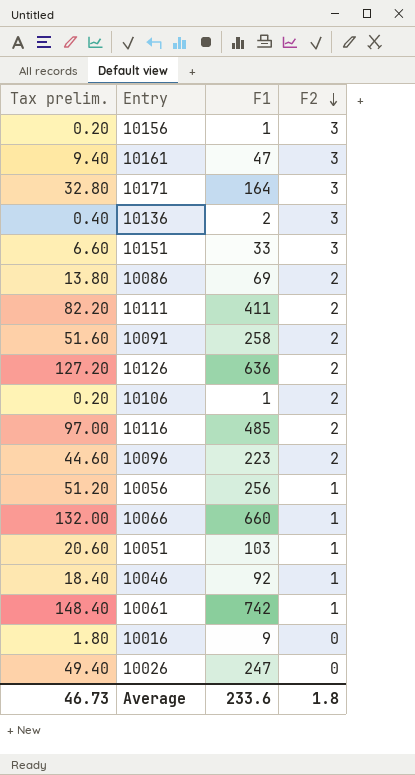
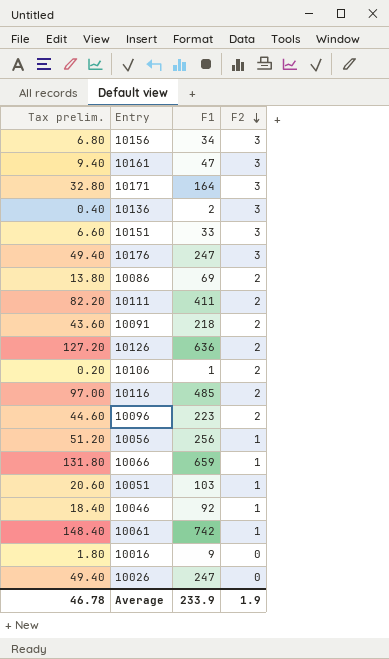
10156 | Tax prelim.: 0.20 -> 6.80
10156 | F1: 1 -> 34
row 10176: none -> 49.40 | 247 | 3
10091 | Tax prelim.: 51.60 -> 43.60
10091 | F1: 258 -> 218
10066 | Tax prelim.: 132.00 -> 131.80
10066 | F1: 660 -> 659
Average | Tax prelim.: 46.73 -> 46.78
Average | F1: 233.6 -> 233.9
Average | F2: 1.8 -> 1.9

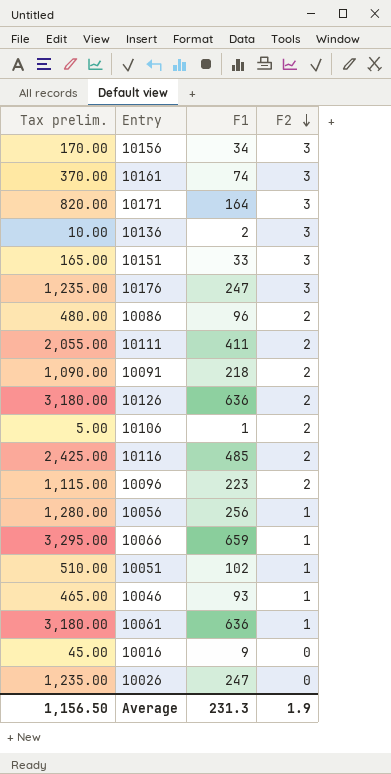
column Tax prelim. | formula: [F1] * 0.2 -> [F1] * 5
10161 | F1: 47 -> 74
10086 | F1: 69 -> 96
10051 | F1: 103 -> 102
10046 | F1: 92 -> 93
10061 | F1: 742 -> 636
Average | Tax prelim.: 46.78 -> 1,156.50
Average | F1: 233.9 -> 231.3

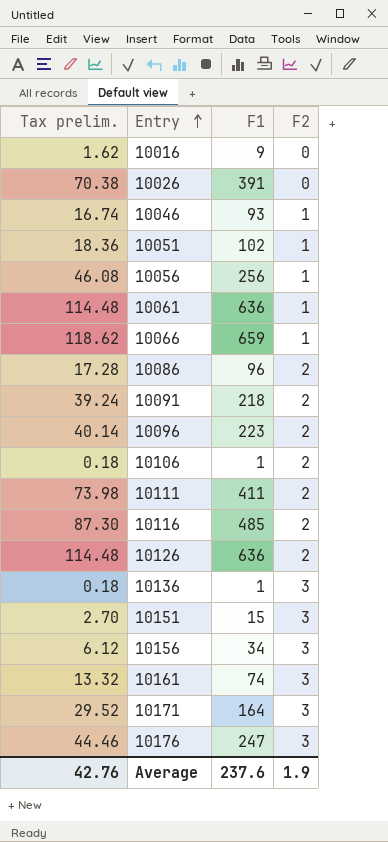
row order: F2 descending -> Entry ascending
column Tax prelim. | formula: [F1] * 5 -> [F1] * 0.18
10026 | F1: 247 -> 391
10136 | F1: 2 -> 1
10151 | F1: 33 -> 15
Average | Tax prelim.: 1,156.50 -> 42.76
Average | F1: 231.3 -> 237.6

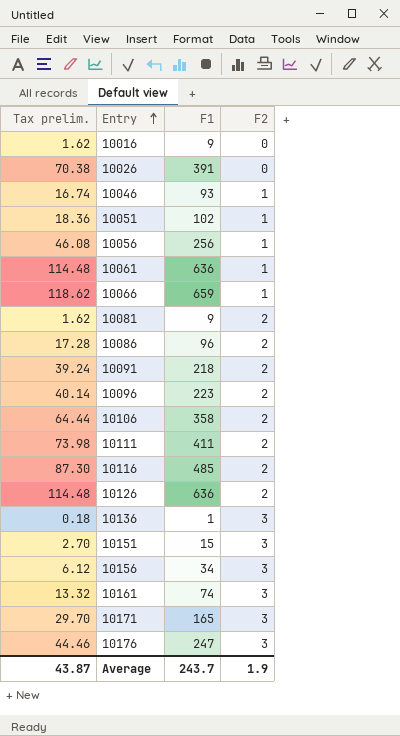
row 10081: none -> 1.62 | 9 | 2
10106 | Tax prelim.: 0.18 -> 64.44
10106 | F1: 1 -> 358
10171 | Tax prelim.: 29.52 -> 29.70
10171 | F1: 164 -> 165
Average | Tax prelim.: 42.76 -> 43.87
Average | F1: 237.6 -> 243.7

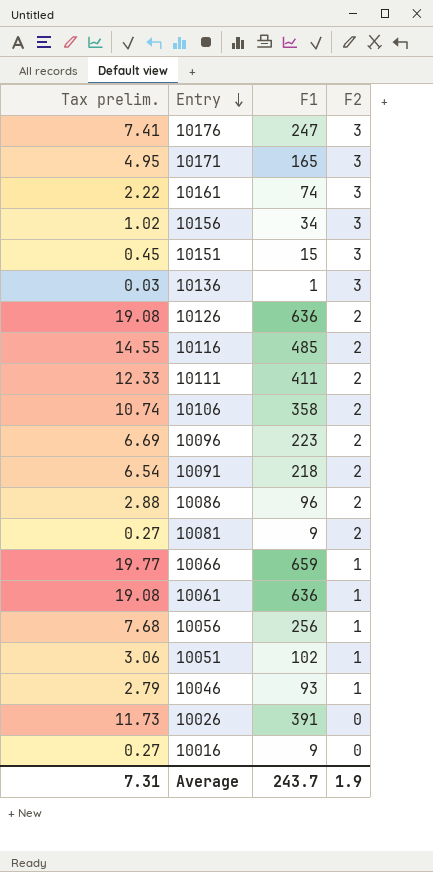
row order: Entry ascending -> Entry descending
column Tax prelim. | formula: [F1] * 0.18 -> [F1] * 0.03
Average | Tax prelim.: 43.87 -> 7.31

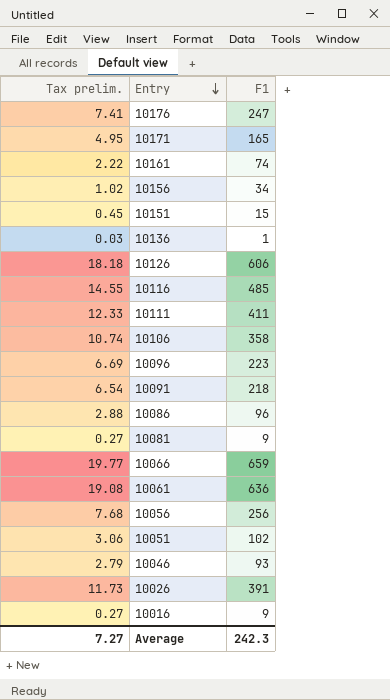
column F2 | position: 4 -> none
10126 | Tax prelim.: 19.08 -> 18.18
10126 | F1: 636 -> 606
Average | Tax prelim.: 7.31 -> 7.27
Average | F1: 243.7 -> 242.3

